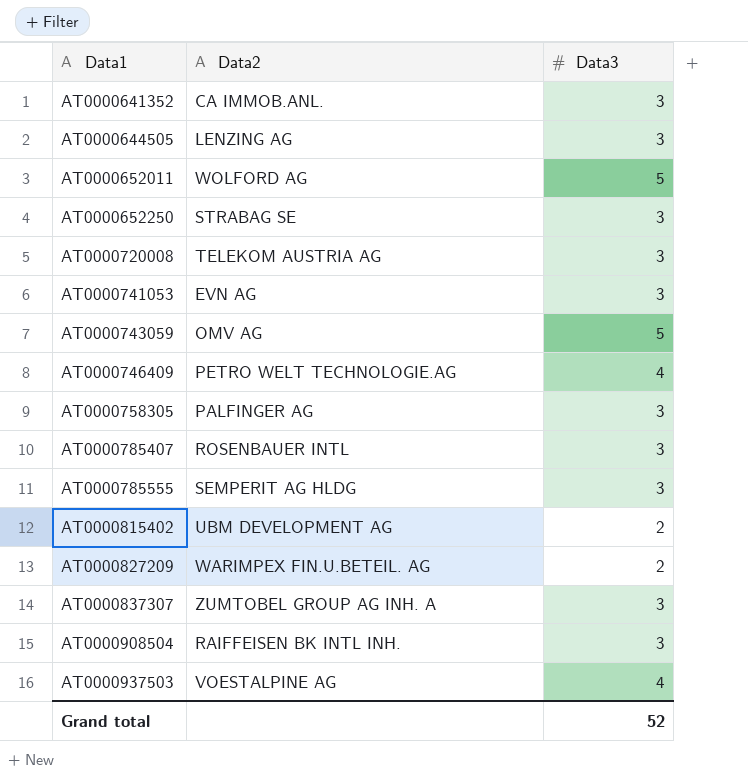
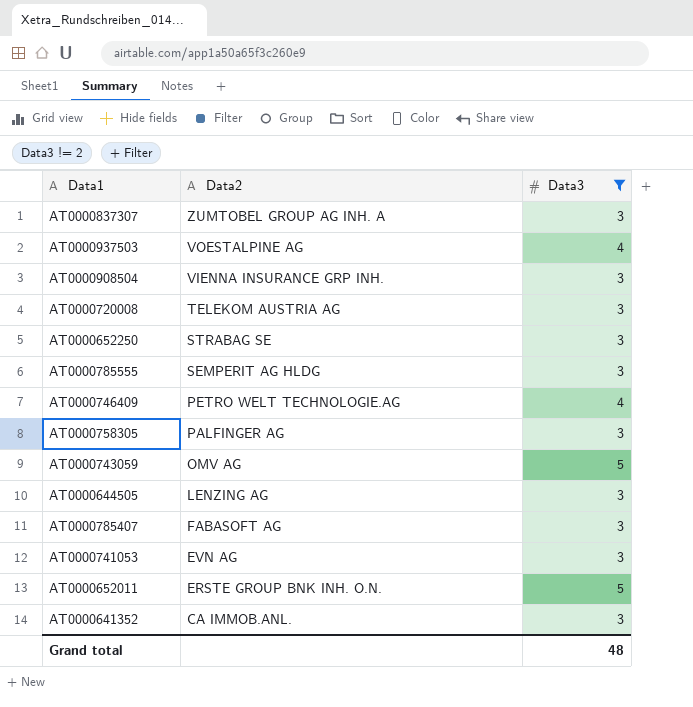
filter: none -> Data3 != 2
row order: Data1 ascending -> Data2 descending
AT0000908504 | Data2: RAIFFEISEN BK INTL INH. -> VIENNA INSURANCE GRP INH.
AT0000785407 | Data2: ROSENBAUER INTL -> FABASOFT AG
AT0000652011 | Data2: WOLFORD AG -> ERSTE GROUP BNK INH. O.N.
Grand total | Data3: 52 -> 48

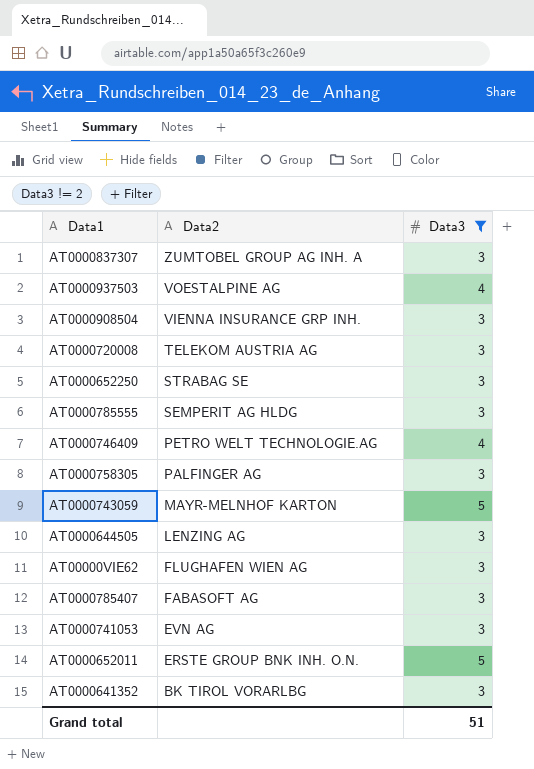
AT0000743059 | Data2: OMV AG -> MAYR-MELNHOF KARTON
row AT00000VIE62: none -> FLUGHAFEN WIEN AG | 3
AT0000641352 | Data2: CA IMMOB.ANL. -> BK TIROL VORARLBG
Grand total | Data3: 48 -> 51

